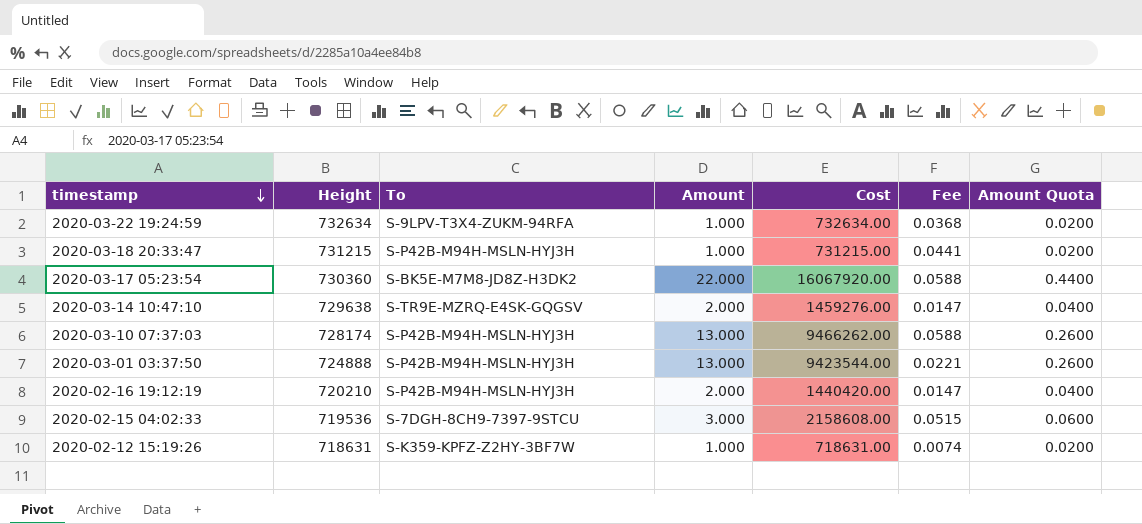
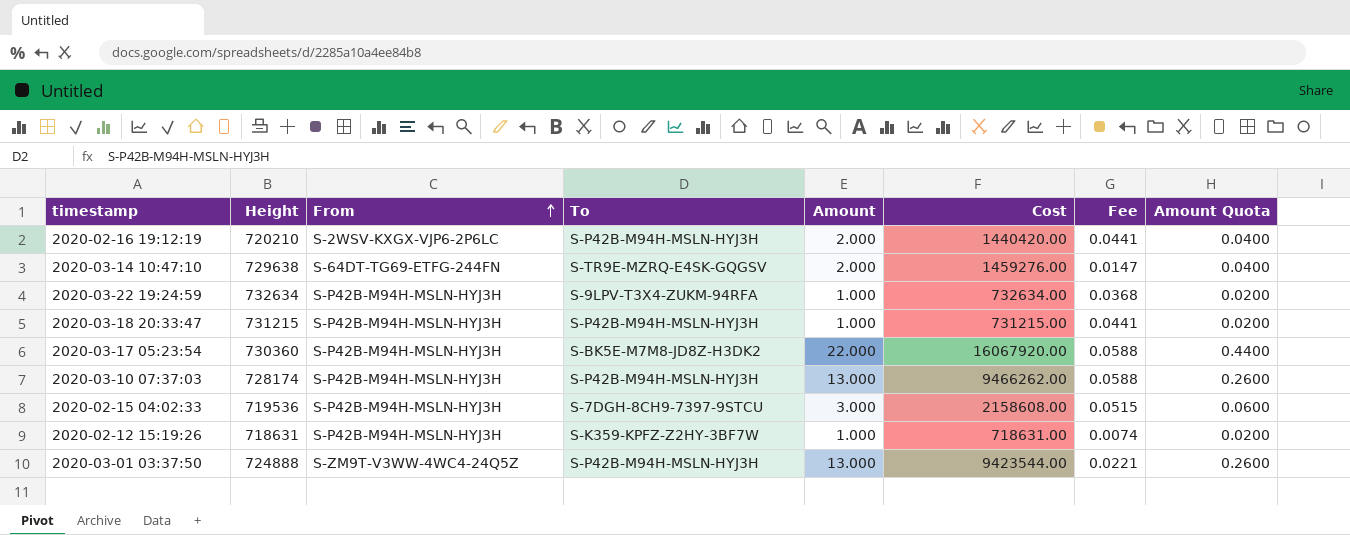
row order: timestamp descending -> From ascending
column From | position: none -> 3
2020-02-16 19:12:19 | Fee: 0.0147 -> 0.0441

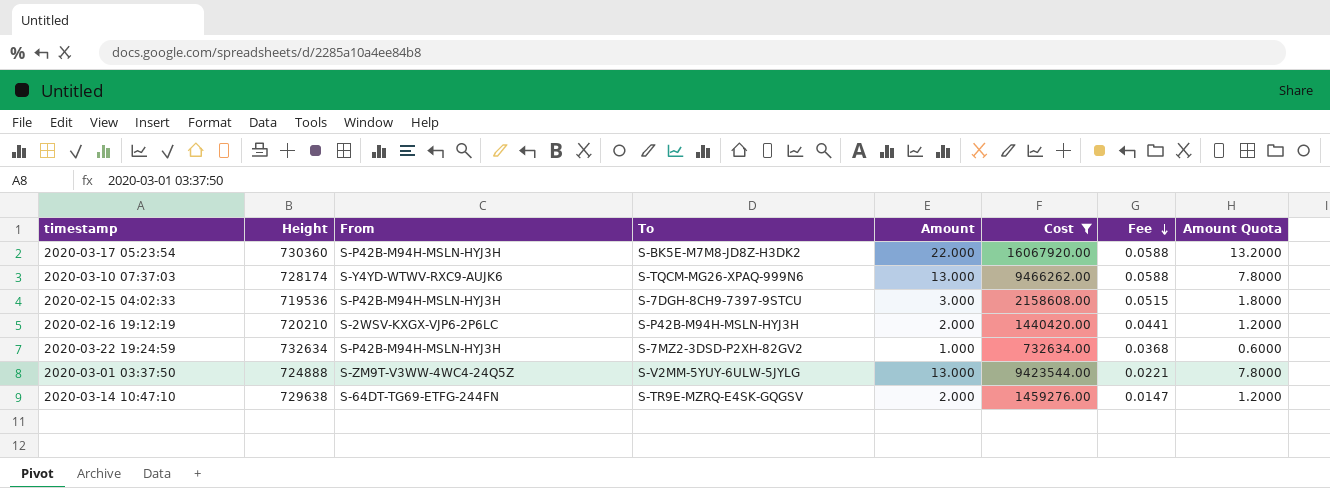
filter: none -> Cost >= 732634.00
row order: From ascending -> Fee descending
column Amount Quota | formula: [Amount] * 0.02 -> [Amount] * 0.6
2020-03-10 07:37:03 | From: S-P42B-M94H-MSLN-HYJ3H -> S-Y4YD-WTWV-RXC9-AUJK6
2020-03-10 07:37:03 | To: S-P42B-M94H-MSLN-HYJ3H -> S-TQCM-MG26-XPAQ-999N6
2020-03-22 19:24:59 | To: S-9LPV-T3X4-ZUKM-94RFA -> S-7MZ2-3DSD-P2XH-82GV2
2020-03-01 03:37:50 | To: S-P42B-M94H-MSLN-HYJ3H -> S-V2MM-5YUY-6ULW-5JYLG

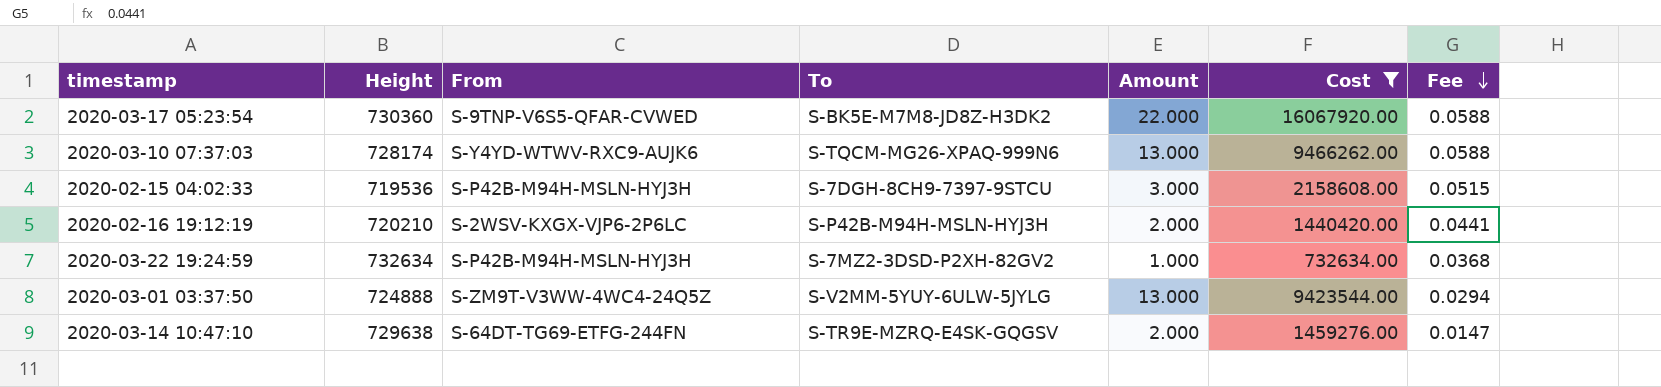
column Amount Quota | formula: [Amount] * 0.6 -> none
2020-03-17 05:23:54 | From: S-P42B-M94H-MSLN-HYJ3H -> S-9TNP-V6S5-QFAR-CVWED
2020-03-01 03:37:50 | Fee: 0.0221 -> 0.0294

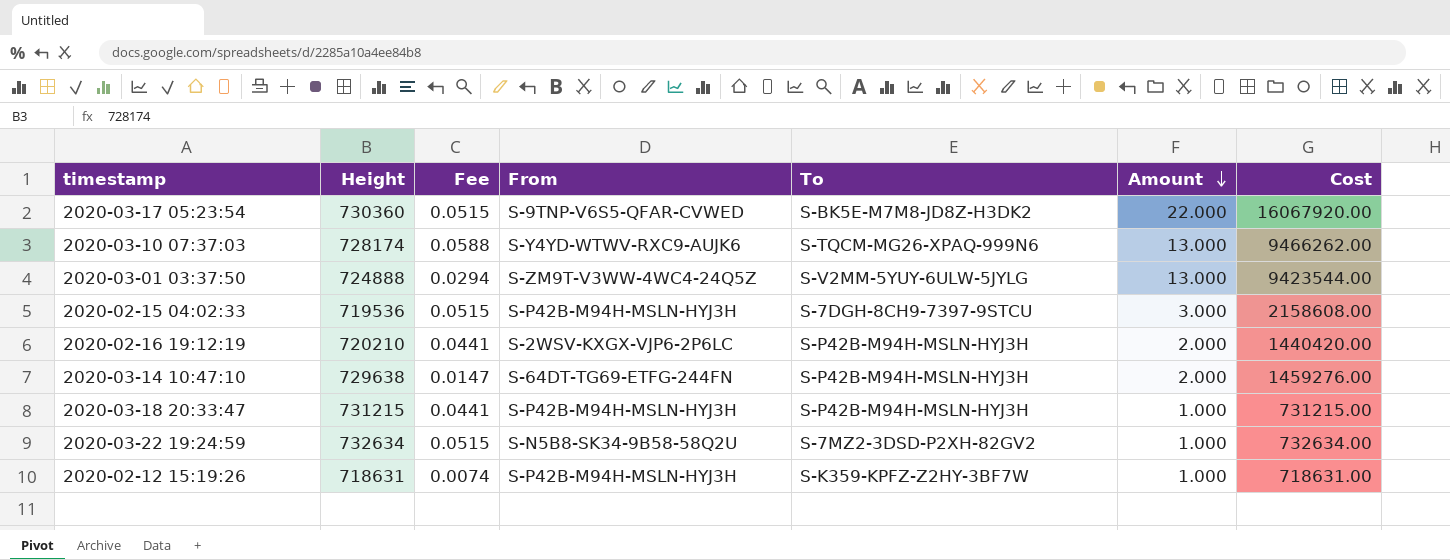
filter: Cost >= 732634.00 -> none
row order: Fee descending -> Amount descending
column Fee | position: 7 -> 3
2020-03-17 05:23:54 | Fee: 0.0588 -> 0.0515
2020-03-14 10:47:10 | To: S-TR9E-MZRQ-E4SK-GQGSV -> S-P42B-M94H-MSLN-HYJ3H
2020-03-22 19:24:59 | Fee: 0.0368 -> 0.0515
2020-03-22 19:24:59 | From: S-P42B-M94H-MSLN-HYJ3H -> S-N5B8-SK34-9B58-58Q2U

